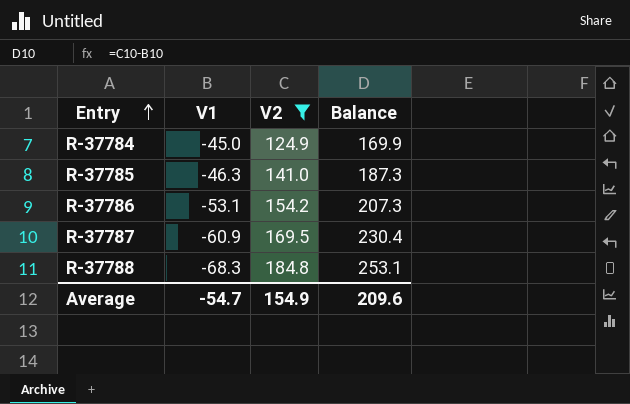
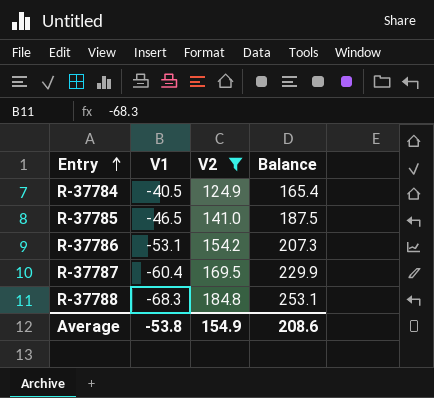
R-37784 | V1: -45.0 -> -40.5
R-37784 | Balance: 169.9 -> 165.4
R-37785 | V1: -46.3 -> -46.5
R-37785 | Balance: 187.3 -> 187.5
R-37787 | V1: -60.9 -> -60.4
R-37787 | Balance: 230.4 -> 229.9
Average | V1: -54.7 -> -53.8
Average | Balance: 209.6 -> 208.6

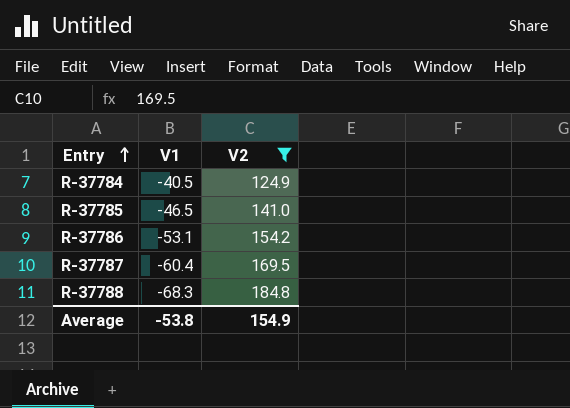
column Balance | formula: [V2] - [V1] -> none

